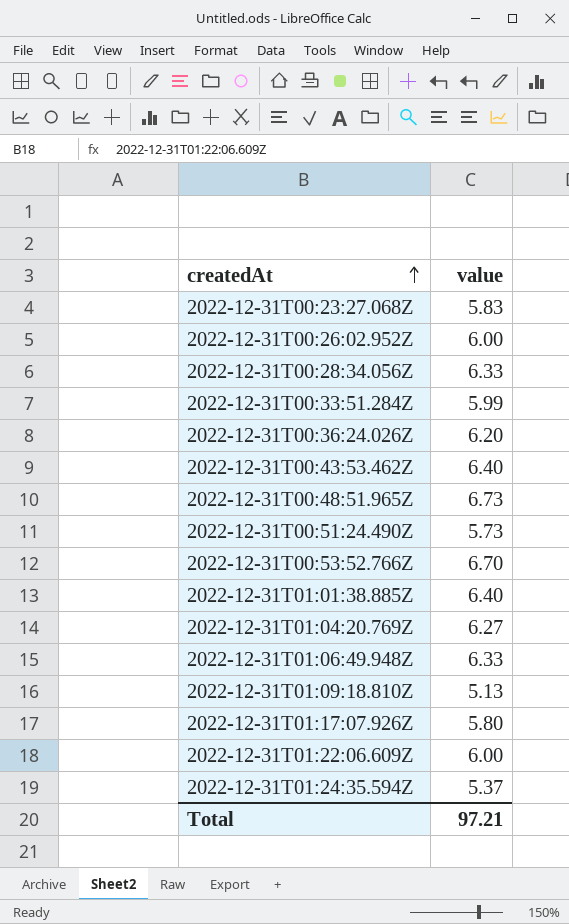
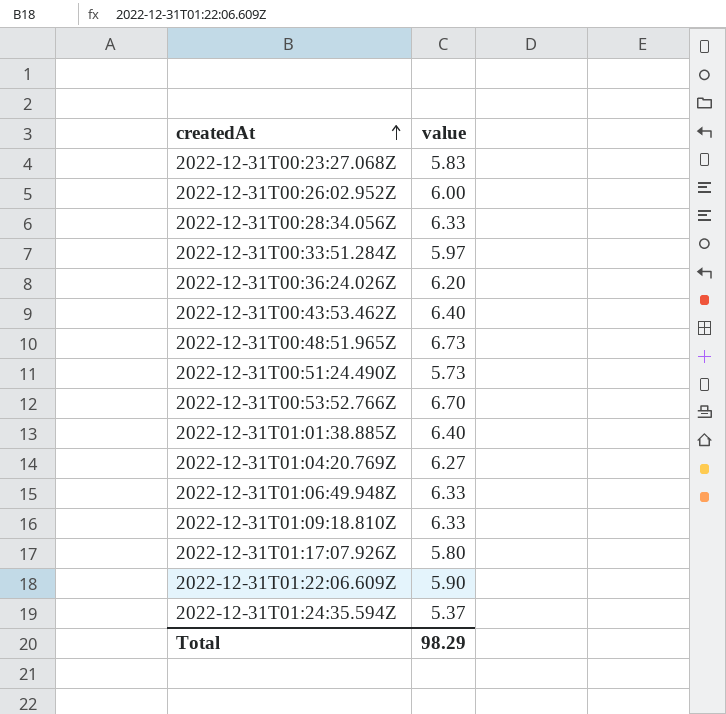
2022-12-31T00:33:51.284Z | value: 5.99 -> 5.97
2022-12-31T01:09:18.810Z | value: 5.13 -> 6.33
2022-12-31T01:22:06.609Z | value: 6.00 -> 5.90
Total | value: 97.21 -> 98.29

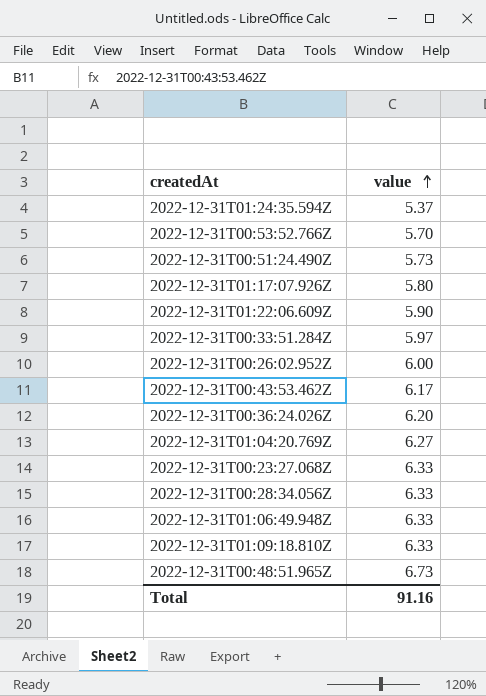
row order: createdAt ascending -> value ascending
row 2022-12-31T01:01:38.885Z: 6.40 -> none
2022-12-31T00:53:52.766Z | value: 6.70 -> 5.70
2022-12-31T00:43:53.462Z | value: 6.40 -> 6.17
2022-12-31T00:23:27.068Z | value: 5.83 -> 6.33
Total | value: 98.29 -> 91.16

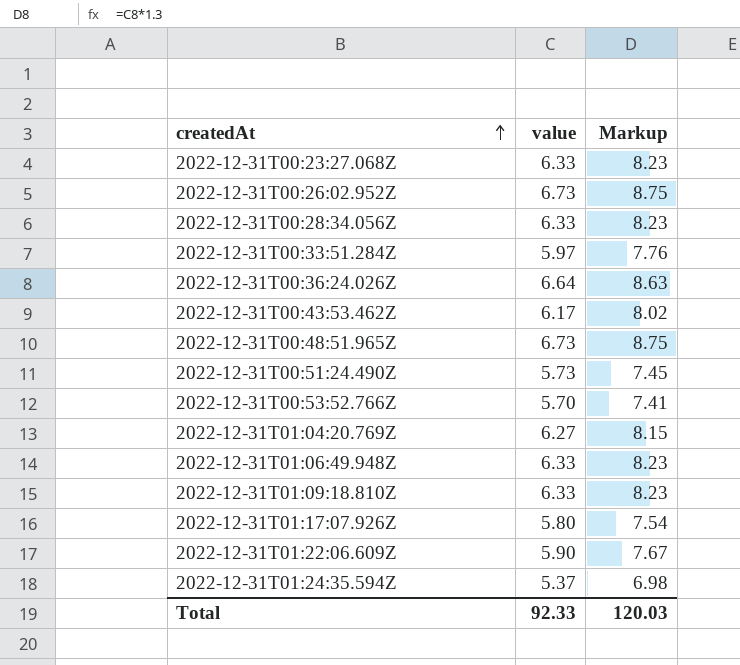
row order: value ascending -> createdAt ascending
column Markup | formula: none -> [value] * 1.3
2022-12-31T00:26:02.952Z | value: 6.00 -> 6.73
2022-12-31T00:36:24.026Z | value: 6.20 -> 6.64
Total | value: 91.16 -> 92.33

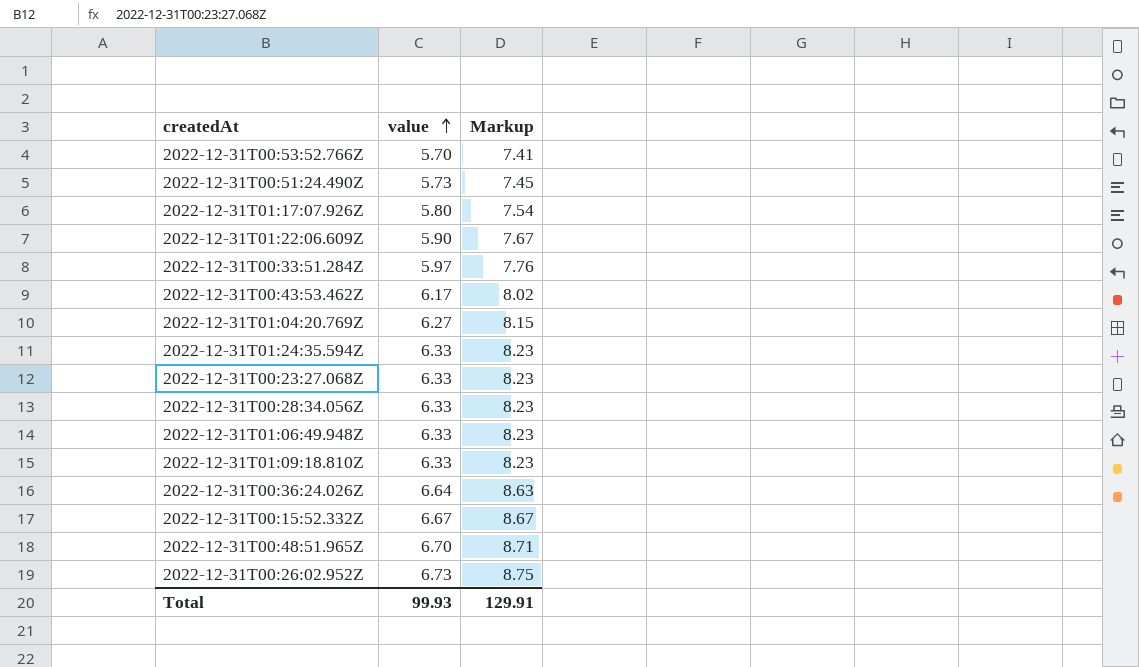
row order: createdAt ascending -> value ascending
2022-12-31T01:24:35.594Z | value: 5.37 -> 6.33
2022-12-31T01:24:35.594Z | Markup: 6.98 -> 8.23
row 2022-12-31T00:15:52.332Z: none -> 6.67 | 8.67
2022-12-31T00:48:51.965Z | value: 6.73 -> 6.70
2022-12-31T00:48:51.965Z | Markup: 8.75 -> 8.71
Total | value: 92.33 -> 99.93
Total | Markup: 120.03 -> 129.91

